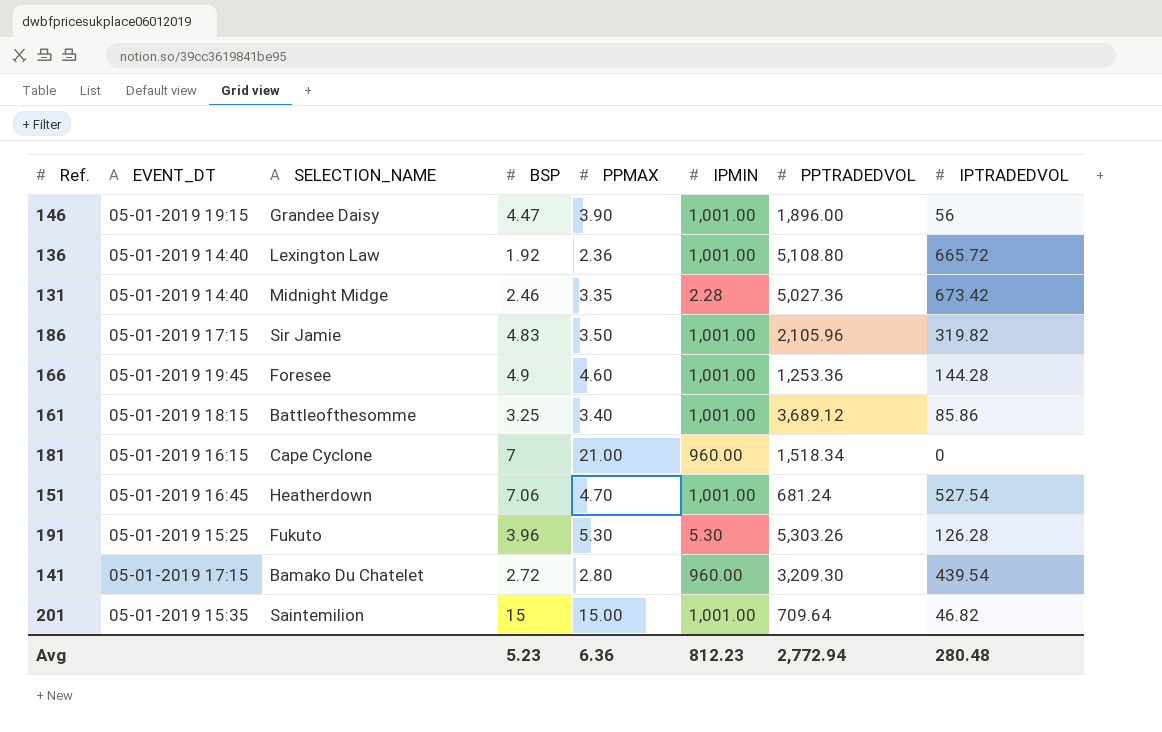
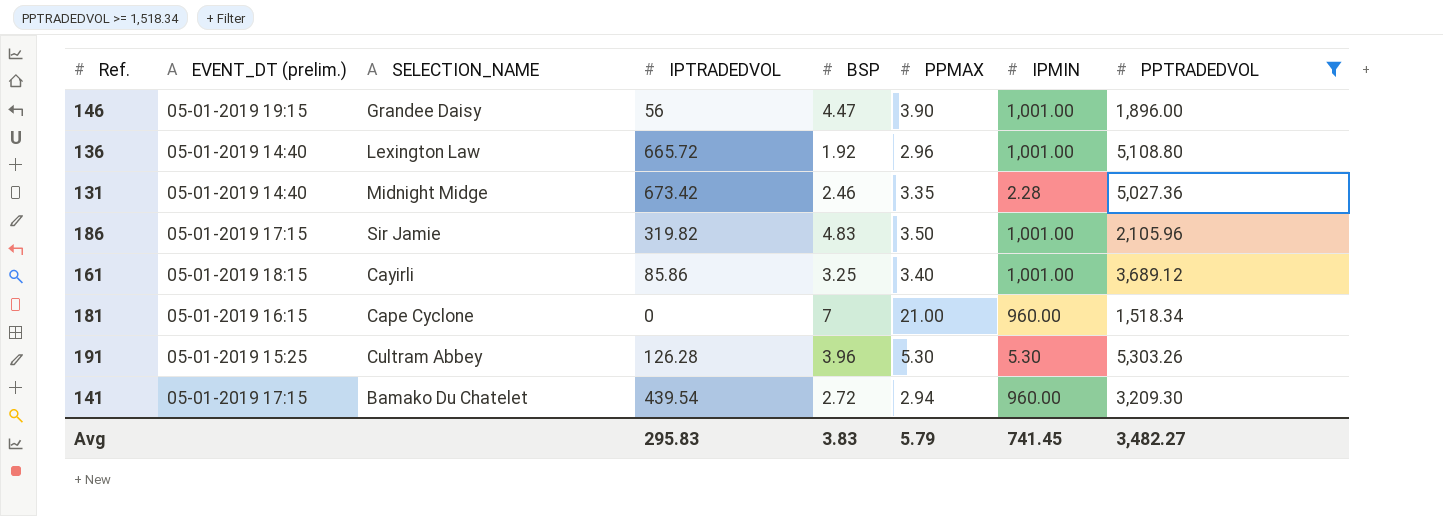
filter: none -> PPTRADEDVOL >= 1,518.34
column name: EVENT_DT -> EVENT_DT (prelim.)
column IPTRADEDVOL | position: 8 -> 4
136 | PPMAX: 2.36 -> 2.96
161 | SELECTION_NAME: Battleofthesomme -> Cayirli
191 | SELECTION_NAME: Fukuto -> Cultram Abbey
141 | PPMAX: 2.80 -> 2.94
Avg | IPTRADEDVOL: 280.48 -> 295.83
Avg | BSP: 5.23 -> 3.83
Avg | PPMAX: 6.36 -> 5.79
Avg | IPMIN: 812.23 -> 741.45
Avg | PPTRADEDVOL: 2,772.94 -> 3,482.27

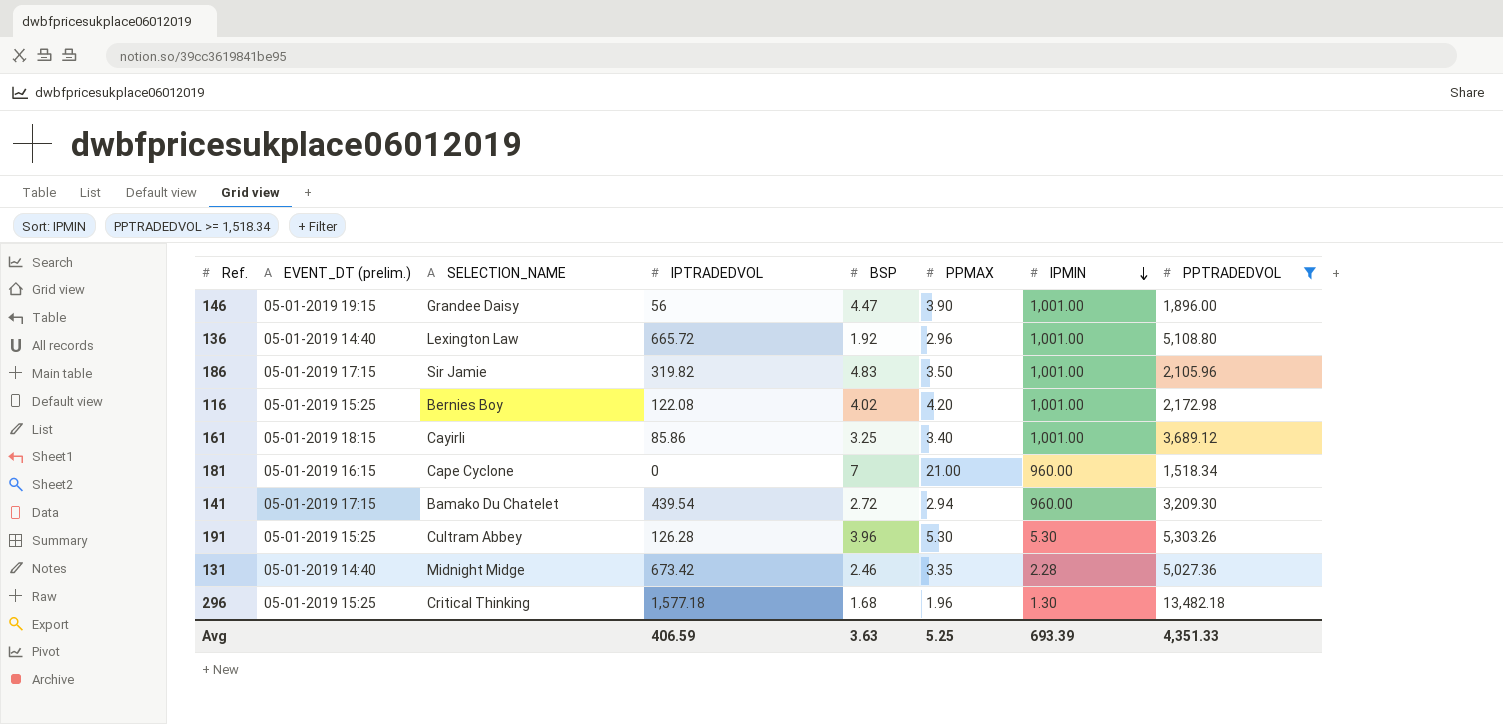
row order: none -> IPMIN descending
row 116: none -> 05-01-2019 15:25 | Bernies Boy | 122.08 | 4.02 | 4.20 | 1,001.00 | 2,172.98
row 296: none -> 05-01-2019 15:25 | Critical Thinking | 1,577.18 | 1.68 | 1.96 | 1.30 | 13,482.18
Avg | IPTRADEDVOL: 295.83 -> 406.59
Avg | BSP: 3.83 -> 3.63
Avg | PPMAX: 5.79 -> 5.25
Avg | IPMIN: 741.45 -> 693.39
Avg | PPTRADEDVOL: 3,482.27 -> 4,351.33

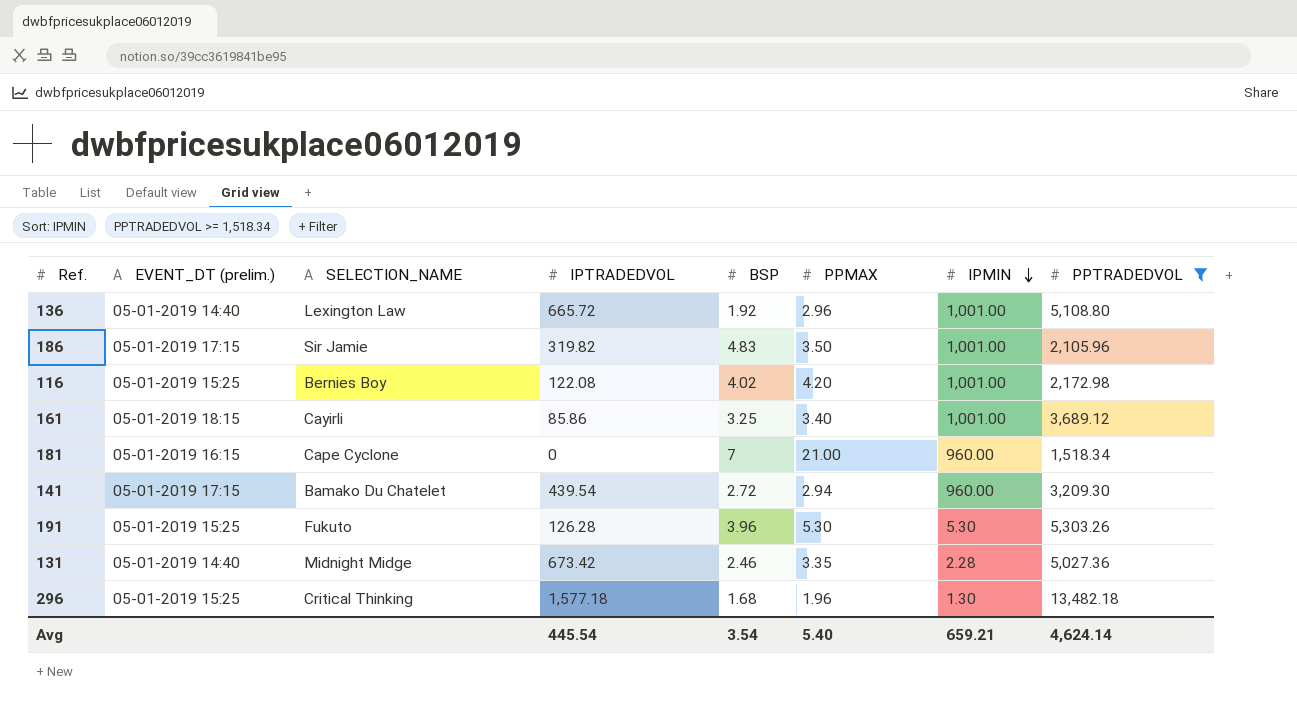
row 146: 05-01-2019 19:15 | Grandee Daisy | 56 | 4.47 | 3.90 | 1,001.00 | 1,896.00 -> none
191 | SELECTION_NAME: Cultram Abbey -> Fukuto
Avg | IPTRADEDVOL: 406.59 -> 445.54
Avg | BSP: 3.63 -> 3.54
Avg | PPMAX: 5.25 -> 5.40
Avg | IPMIN: 693.39 -> 659.21
Avg | PPTRADEDVOL: 4,351.33 -> 4,624.14

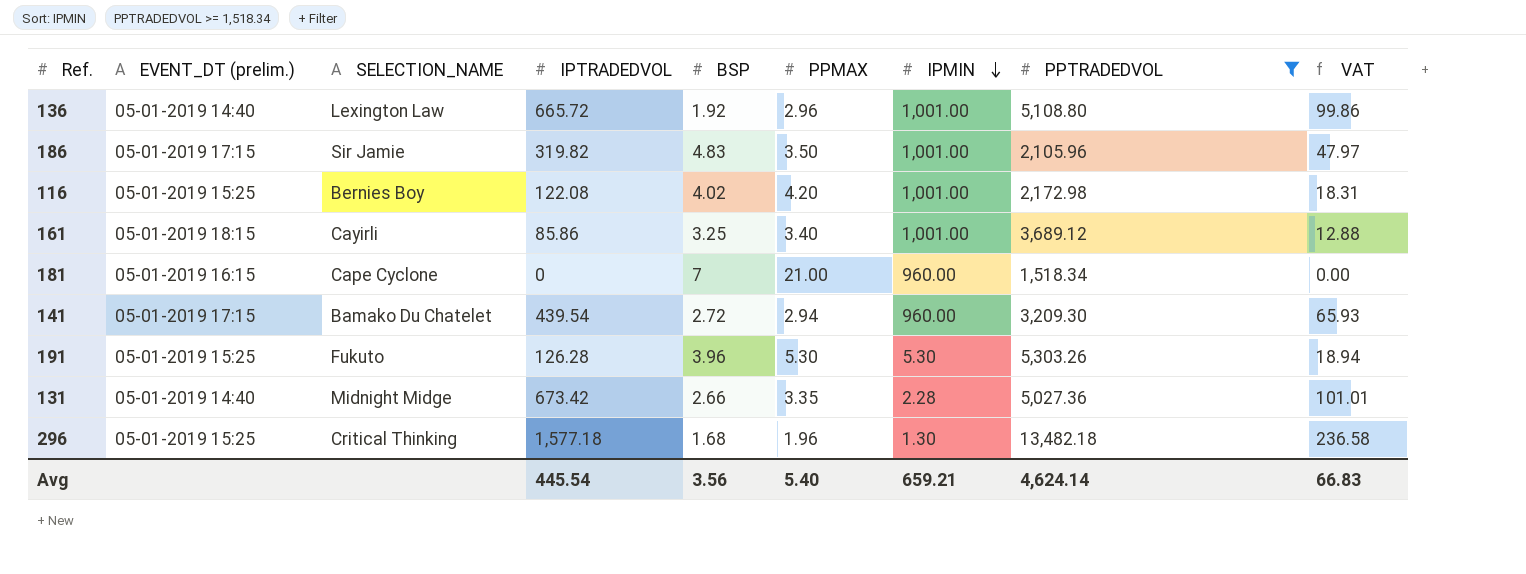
column VAT | formula: none -> [IPTRADEDVOL] * 0.15
131 | BSP: 2.46 -> 2.66
Avg | BSP: 3.54 -> 3.56

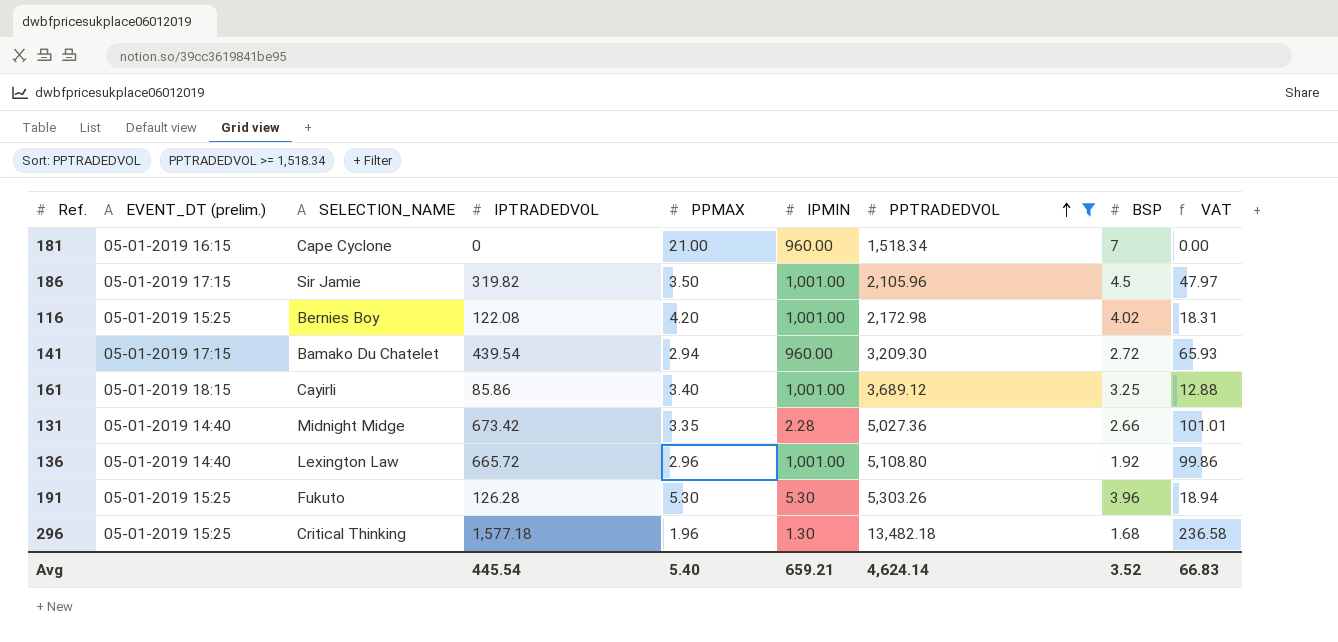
row order: IPMIN descending -> PPTRADEDVOL ascending
column BSP | position: 5 -> 8
186 | BSP: 4.83 -> 4.5
Avg | BSP: 3.56 -> 3.52

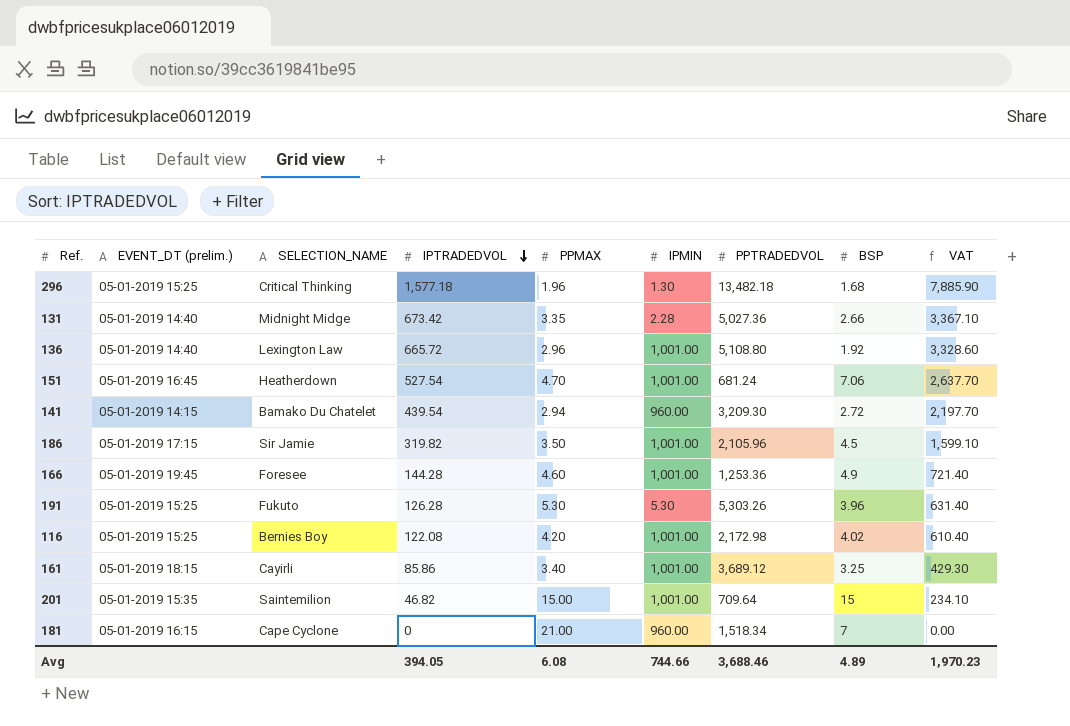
filter: PPTRADEDVOL >= 1,518.34 -> none
row order: PPTRADEDVOL ascending -> IPTRADEDVOL descending
column VAT | formula: [IPTRADEDVOL] * 0.15 -> [IPTRADEDVOL] * 5
141 | EVENT_DT (prelim.): 05-01-2019 17:15 -> 05-01-2019 14:15
Avg | IPTRADEDVOL: 445.54 -> 394.05
Avg | PPMAX: 5.40 -> 6.08
Avg | IPMIN: 659.21 -> 744.66
Avg | PPTRADEDVOL: 4,624.14 -> 3,688.46
Avg | BSP: 3.52 -> 4.89
Avg | VAT: 66.83 -> 1,970.23

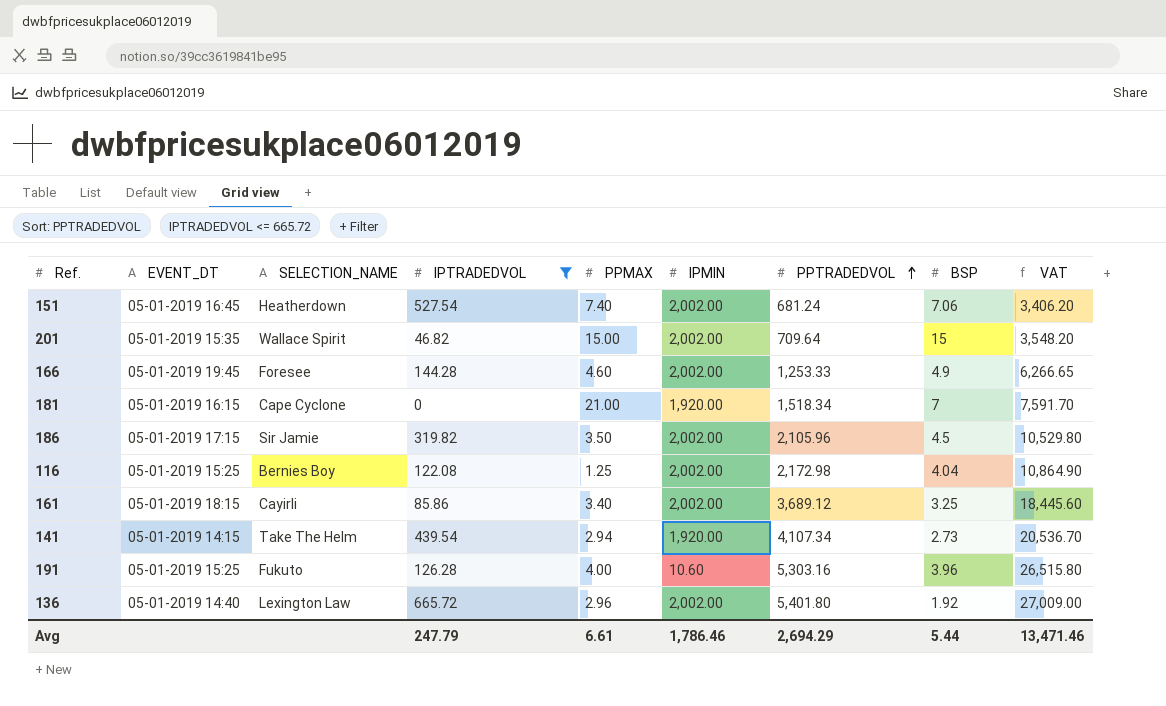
filter: none -> IPTRADEDVOL <= 665.72
row order: IPTRADEDVOL descending -> PPTRADEDVOL ascending
column name: EVENT_DT (prelim.) -> EVENT_DT
column VAT | formula: [IPTRADEDVOL] * 5 -> [PPTRADEDVOL] * 5
151 | PPMAX: 4.70 -> 7.40
151 | IPMIN: 1,001.00 -> 2,002.00
201 | SELECTION_NAME: Saintemilion -> Wallace Spirit
201 | IPMIN: 1,001.00 -> 2,002.00
166 | IPMIN: 1,001.00 -> 2,002.00
166 | PPTRADEDVOL: 1,253.36 -> 1,253.33
181 | IPMIN: 960.00 -> 1,920.00
186 | IPMIN: 1,001.00 -> 2,002.00
116 | PPMAX: 4.20 -> 1.25
116 | IPMIN: 1,001.00 -> 2,002.00
116 | BSP: 4.02 -> 4.04
161 | IPMIN: 1,001.00 -> 2,002.00
141 | SELECTION_NAME: Bamako Du Chatelet -> Take The Helm
141 | IPMIN: 960.00 -> 1,920.00
141 | PPTRADEDVOL: 3,209.30 -> 4,107.34
141 | BSP: 2.72 -> 2.73
191 | PPMAX: 5.30 -> 4.00
191 | IPMIN: 5.30 -> 10.60
191 | PPTRADEDVOL: 5,303.26 -> 5,303.16
136 | IPMIN: 1,001.00 -> 2,002.00
136 | PPTRADEDVOL: 5,108.80 -> 5,401.80
Avg | IPTRADEDVOL: 394.05 -> 247.79
Avg | PPMAX: 6.08 -> 6.61
Avg | IPMIN: 744.66 -> 1,786.46
Avg | PPTRADEDVOL: 3,688.46 -> 2,694.29
Avg | BSP: 4.89 -> 5.44
Avg | VAT: 1,970.23 -> 13,471.46

